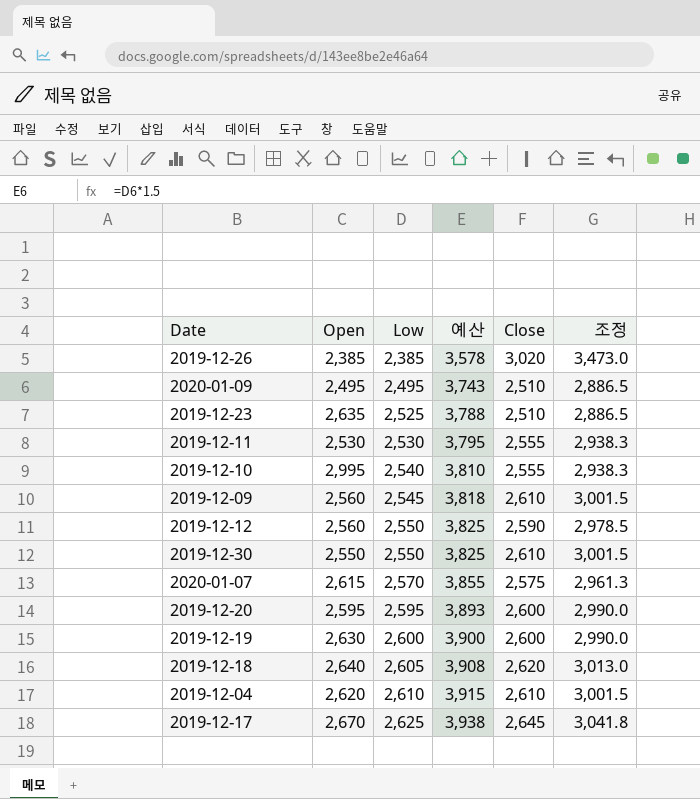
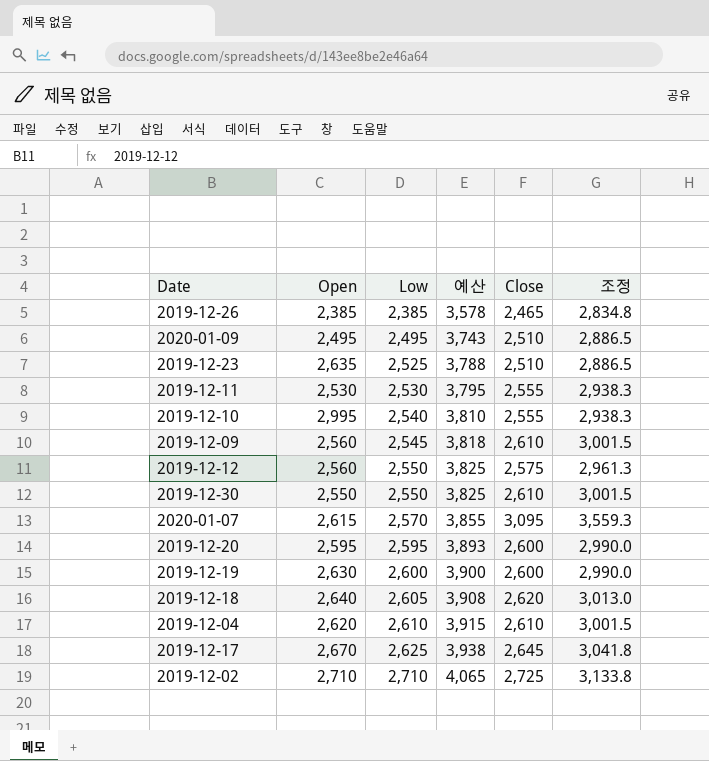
2019-12-26 | Close: 3,020 -> 2,465
2019-12-26 | 조정: 3,473.0 -> 2,834.8
2019-12-12 | Close: 2,590 -> 2,575
2019-12-12 | 조정: 2,978.5 -> 2,961.3
2020-01-07 | Close: 2,575 -> 3,095
2020-01-07 | 조정: 2,961.3 -> 3,559.3
row 2019-12-02: none -> 2,710 | 2,710 | 4,065 | 2,725 | 3,133.8

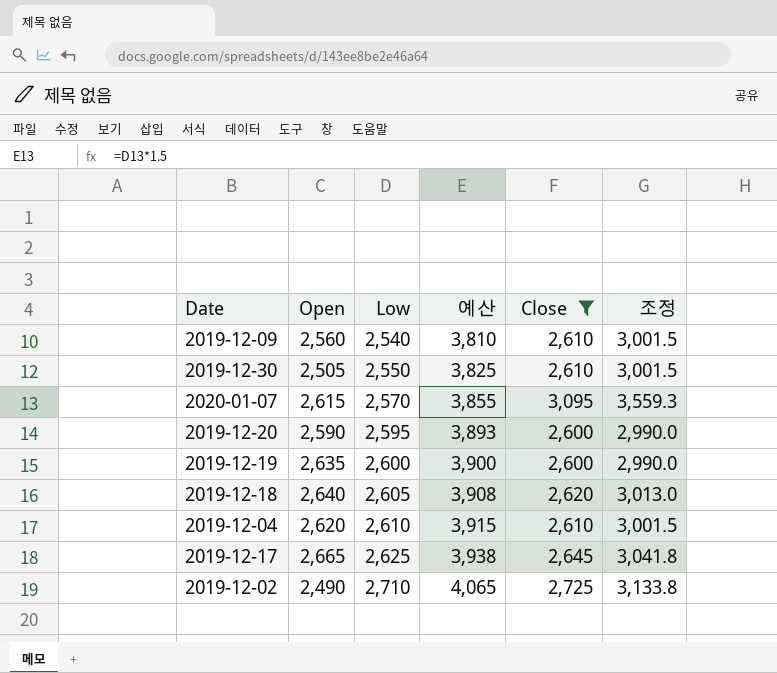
filter: none -> Close >= 2,600
2019-12-09 | Low: 2,545 -> 2,540
2019-12-09 | 예산: 3,818 -> 3,810
2019-12-30 | Open: 2,550 -> 2,505
2019-12-20 | Open: 2,595 -> 2,590
2019-12-19 | Open: 2,630 -> 2,635
2019-12-17 | Open: 2,670 -> 2,665
2019-12-02 | Open: 2,710 -> 2,490

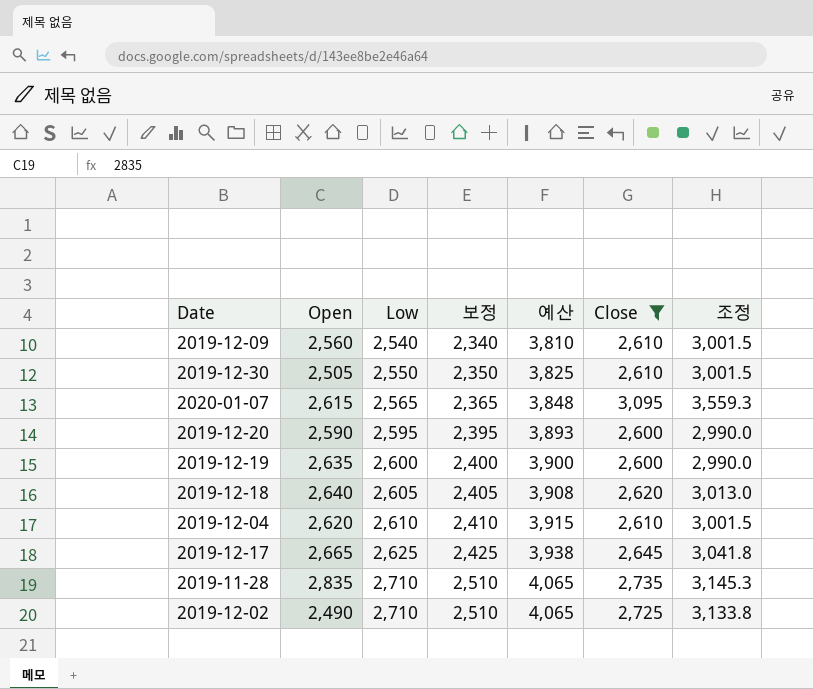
column 보정 | formula: none -> [Low] - 200
2020-01-07 | Low: 2,570 -> 2,565
2020-01-07 | 예산: 3,855 -> 3,848
row 2019-11-28: none -> 2,835 | 2,710 | 2,510 | 4,065 | 2,735 | 3,145.3

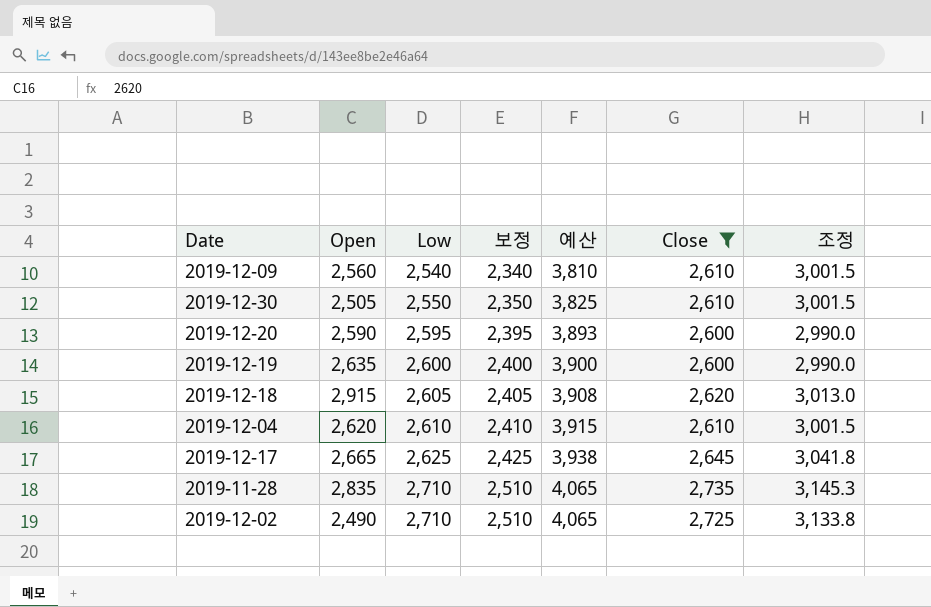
row 2020-01-07: 2,615 | 2,565 | 2,365 | 3,848 | 3,095 | 3,559.3 -> none
2019-12-18 | Open: 2,640 -> 2,915

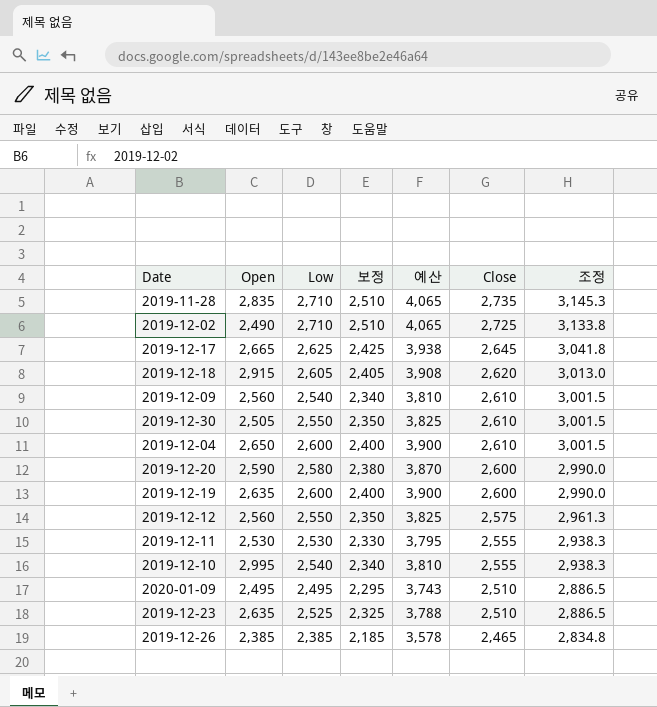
filter: Close >= 2,600 -> none
row order: Low ascending -> Close descending
2019-12-04 | Open: 2,620 -> 2,650
2019-12-04 | Low: 2,610 -> 2,600
2019-12-04 | 보정: 2,410 -> 2,400
2019-12-04 | 예산: 3,915 -> 3,900
2019-12-20 | Low: 2,595 -> 2,580
2019-12-20 | 보정: 2,395 -> 2,380
2019-12-20 | 예산: 3,893 -> 3,870

